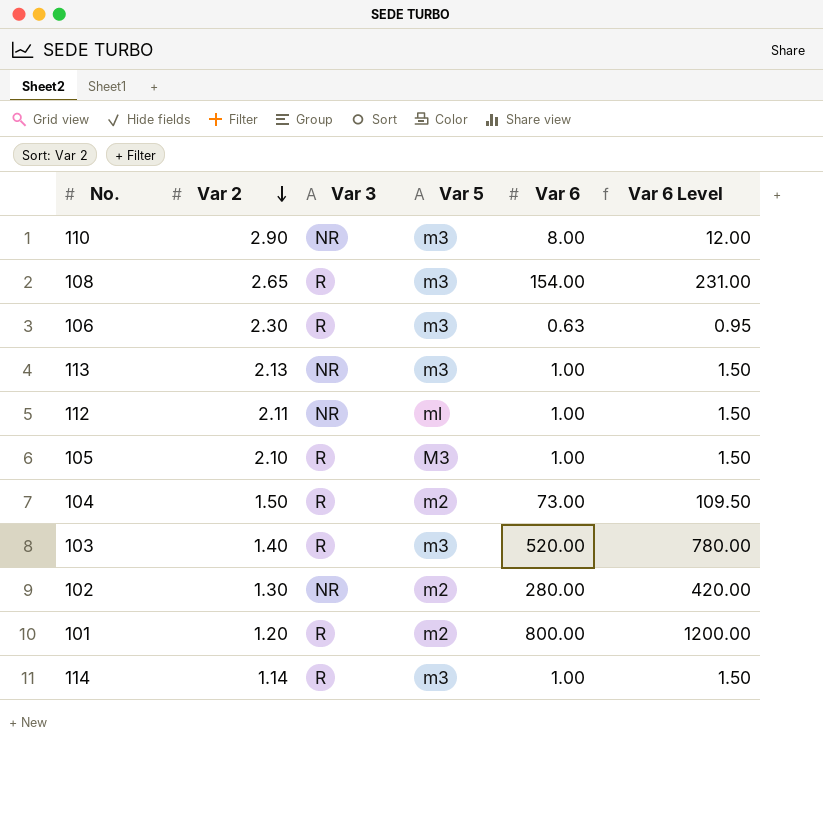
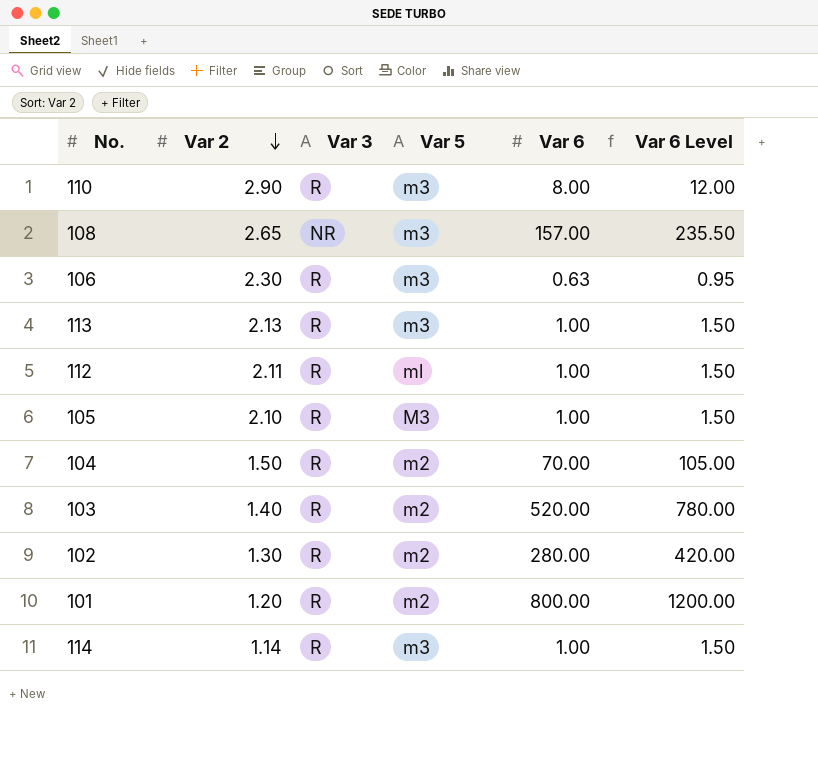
110 | Var 3: NR -> R
108 | Var 3: R -> NR
108 | Var 6: 154.00 -> 157.00
108 | Var 6 Level: 231.00 -> 235.50
113 | Var 3: NR -> R
112 | Var 3: NR -> R
104 | Var 6: 73.00 -> 70.00
104 | Var 6 Level: 109.50 -> 105.00
103 | Var 5: m3 -> m2
102 | Var 3: NR -> R

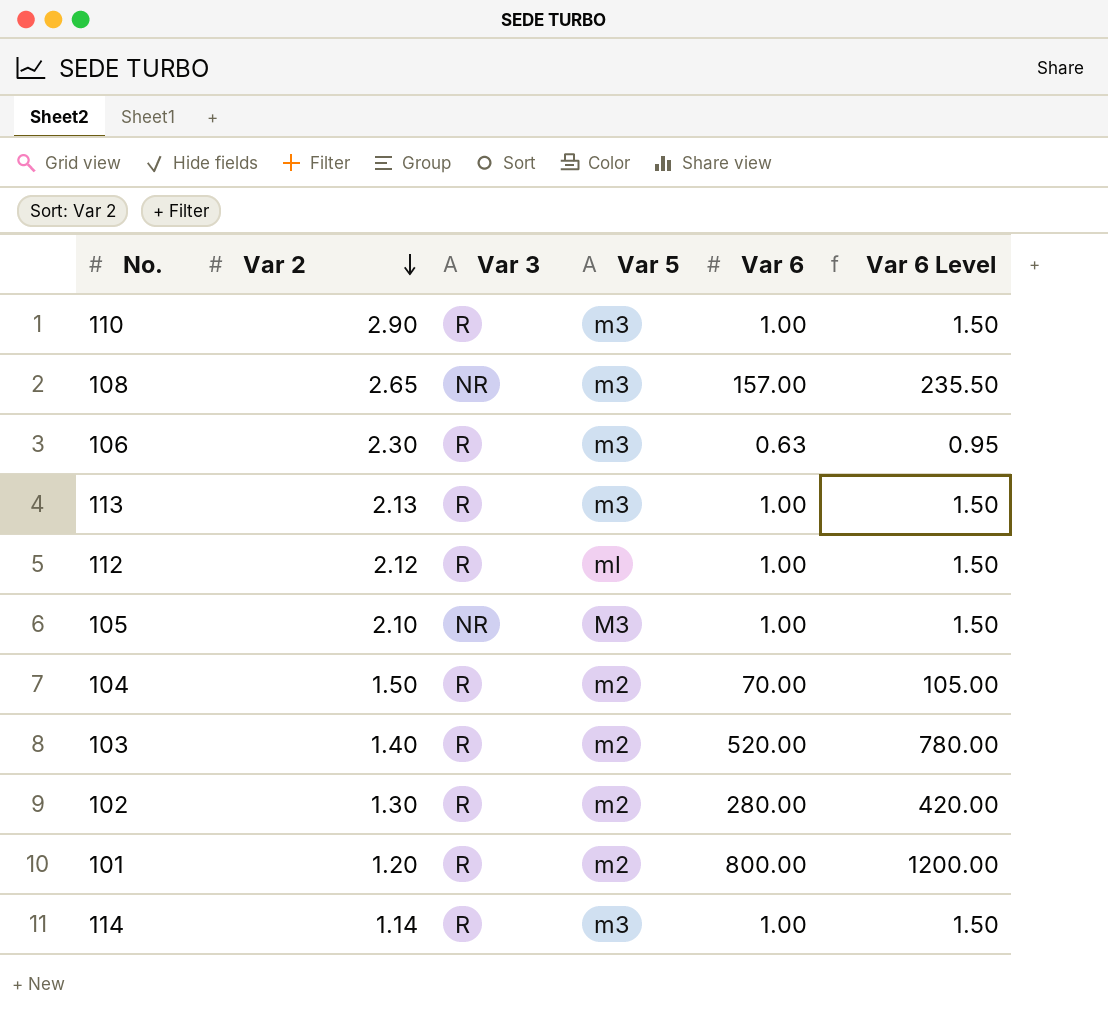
110 | Var 6: 8.00 -> 1.00
110 | Var 6 Level: 12.00 -> 1.50
112 | Var 2: 2.11 -> 2.12
105 | Var 3: R -> NR

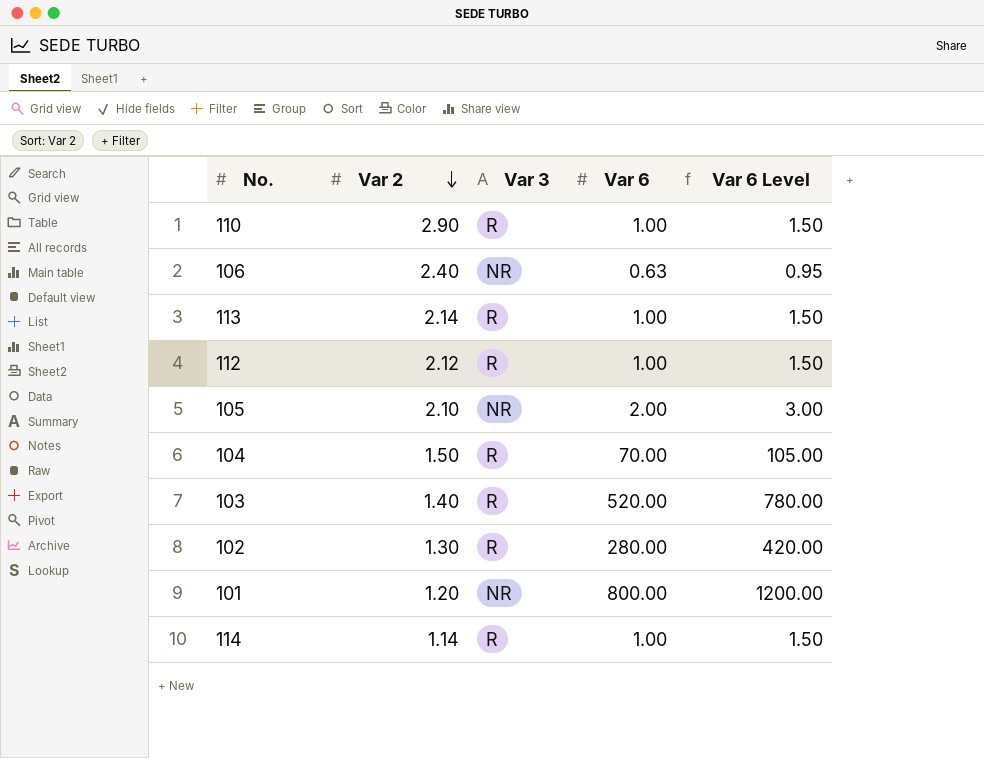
column Var 5 | position: 4 -> none
row 108: 2.65 | NR | m3 | 157.00 | 235.50 -> none
106 | Var 2: 2.30 -> 2.40
106 | Var 3: R -> NR
113 | Var 2: 2.13 -> 2.14
105 | Var 6: 1.00 -> 2.00
105 | Var 6 Level: 1.50 -> 3.00
101 | Var 3: R -> NR

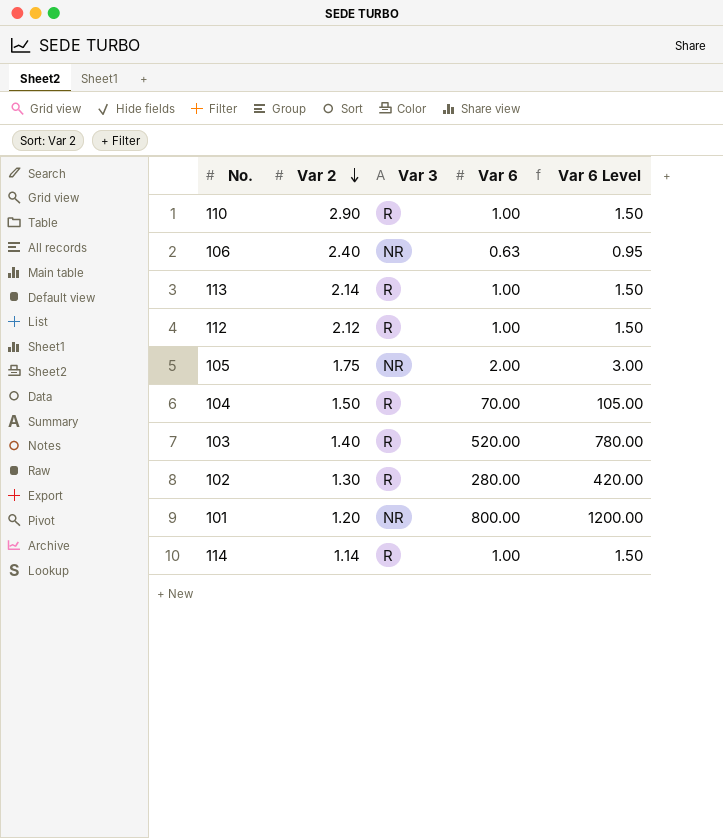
105 | Var 2: 2.10 -> 1.75

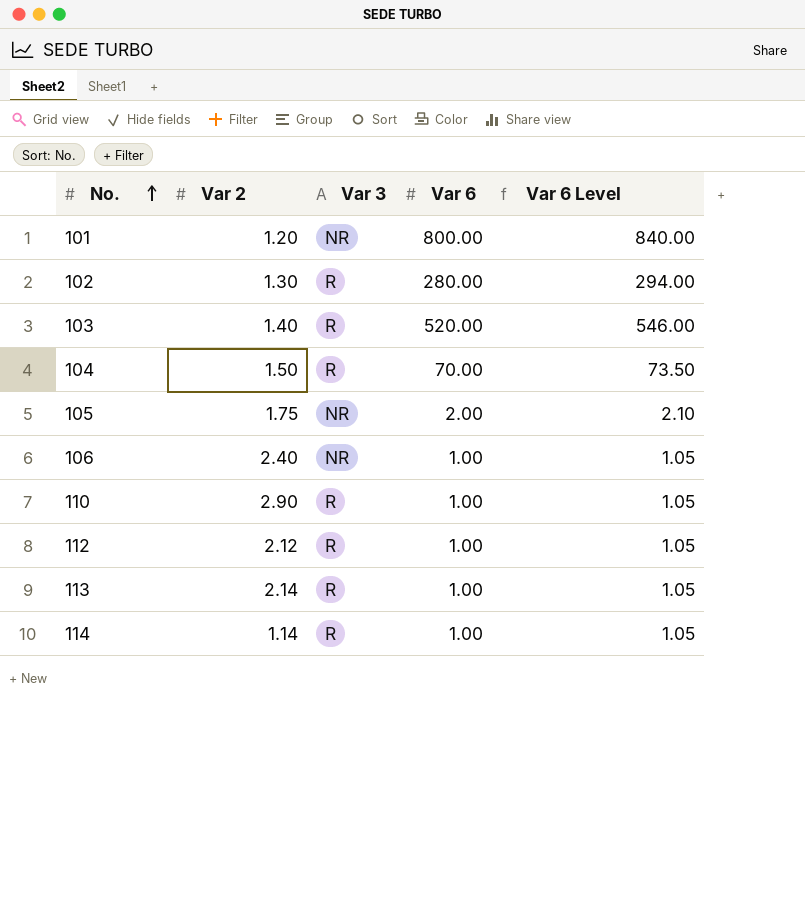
row order: Var 2 descending -> No. ascending
column Var 6 Level | formula: [Var 6] * 1.5 -> [Var 6] * 1.05
106 | Var 6: 0.63 -> 1.00

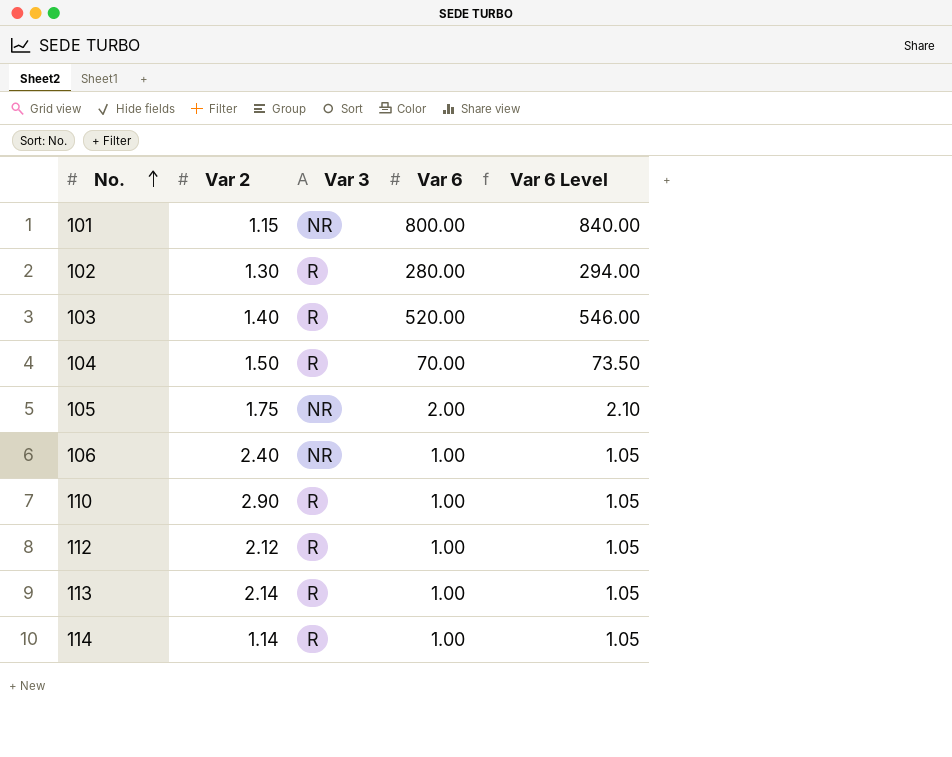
101 | Var 2: 1.20 -> 1.15

